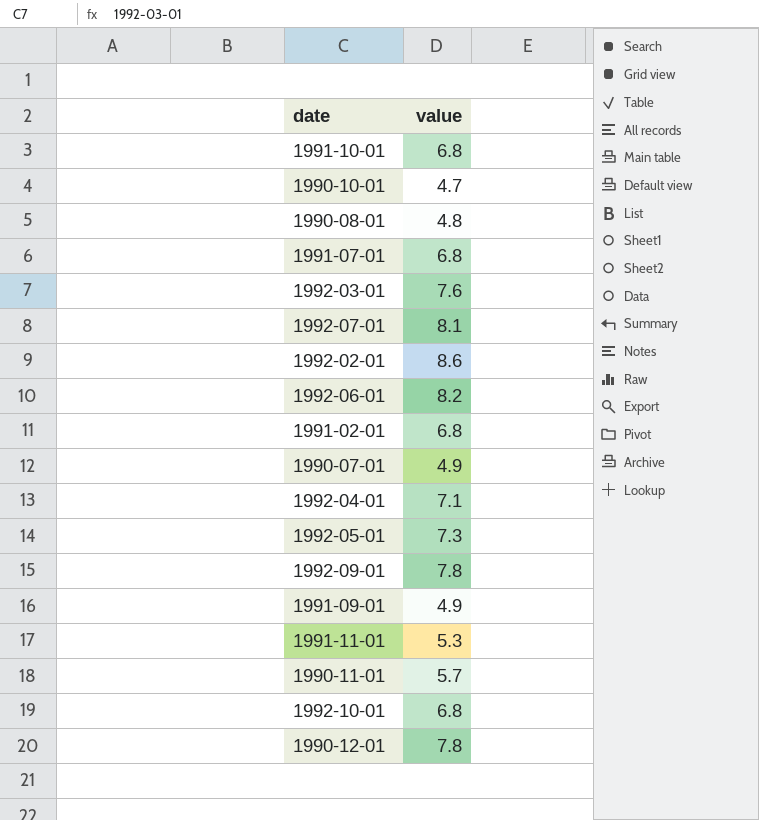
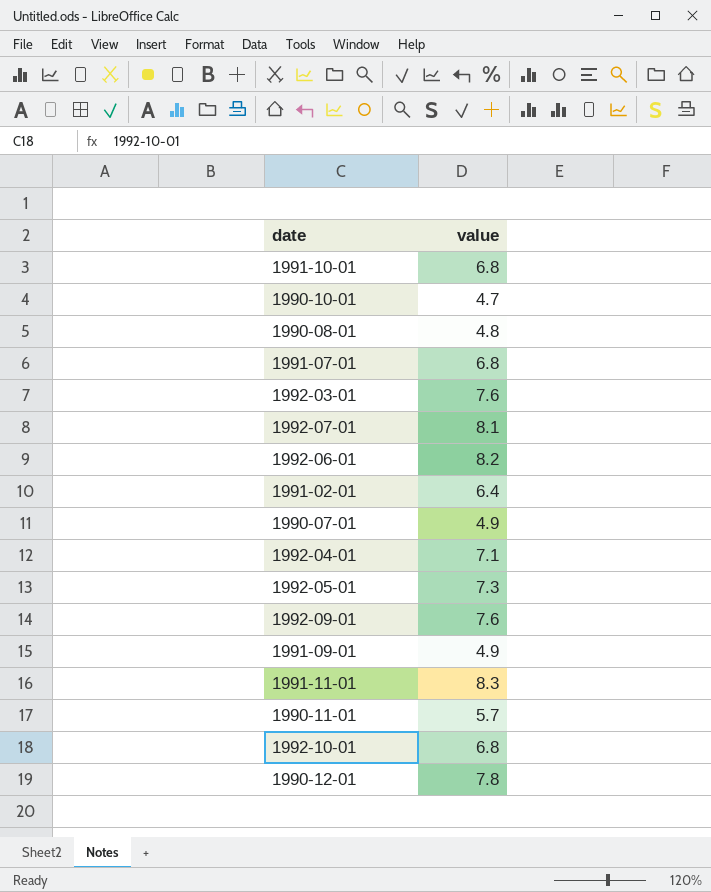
row 1992-02-01: 8.6 -> none
1991-02-01 | value: 6.8 -> 6.4
1992-09-01 | value: 7.8 -> 7.6
1991-11-01 | value: 5.3 -> 8.3

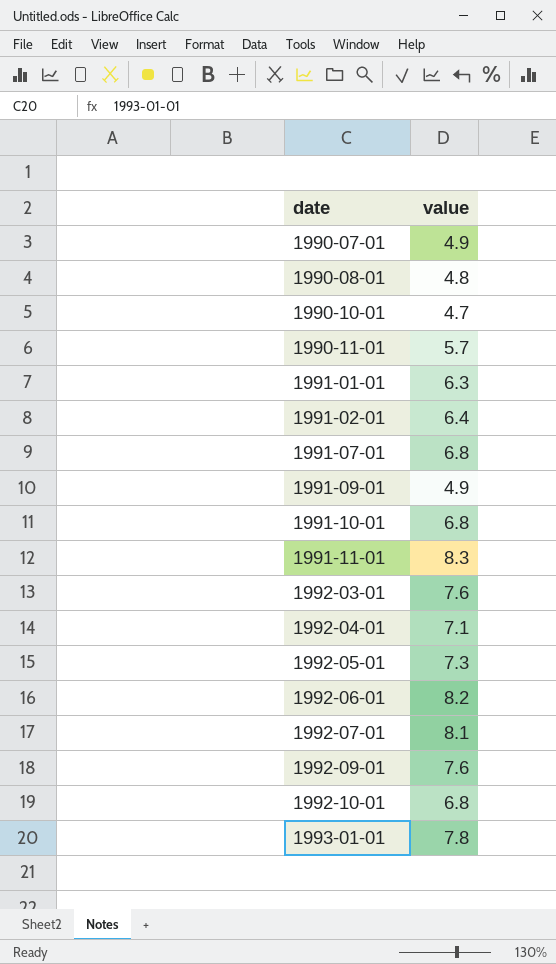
row order: none -> date ascending
row 1990-12-01: 7.8 -> none
row 1991-01-01: none -> 6.3
row 1993-01-01: none -> 7.8

